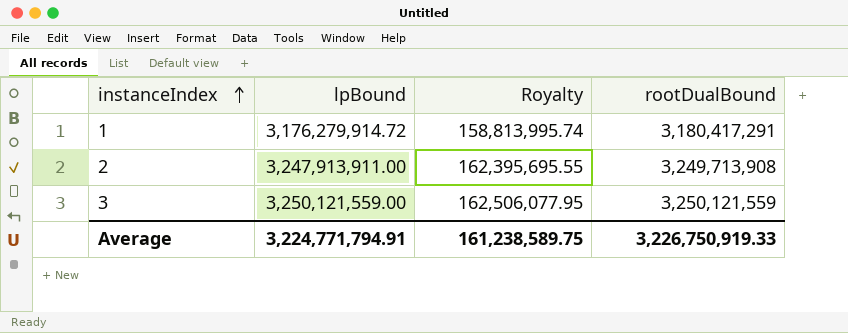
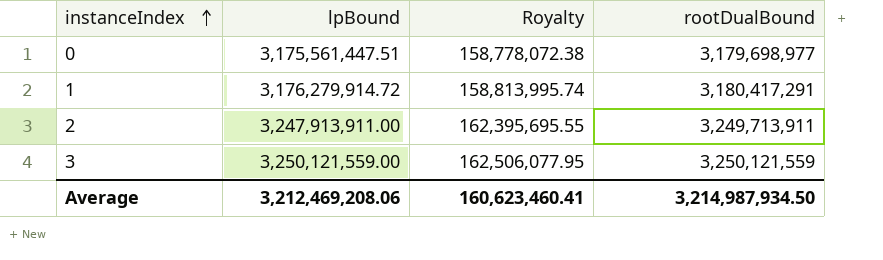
row 0: none -> 3,175,561,447.51 | 158,778,072.38 | 3,179,698,977
2 | rootDualBound: 3,249,713,908 -> 3,249,713,911
Average | lpBound: 3,224,771,794.91 -> 3,212,469,208.06
Average | Royalty: 161,238,589.75 -> 160,623,460.41
Average | rootDualBound: 3,226,750,919.33 -> 3,214,987,934.50

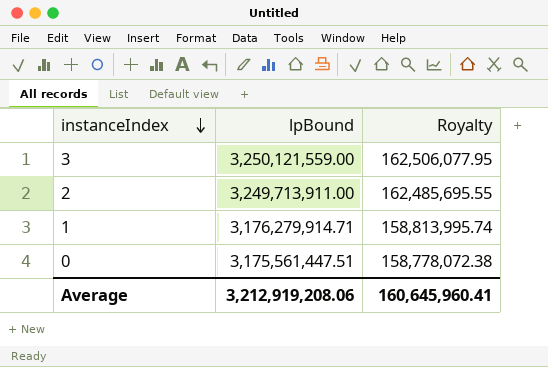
row order: instanceIndex ascending -> instanceIndex descending
column rootDualBound | position: 4 -> none
2 | lpBound: 3,247,913,911.00 -> 3,249,713,911.00
2 | Royalty: 162,395,695.55 -> 162,485,695.55
1 | lpBound: 3,176,279,914.72 -> 3,176,279,914.71
Average | lpBound: 3,212,469,208.06 -> 3,212,919,208.06
Average | Royalty: 160,623,460.41 -> 160,645,960.41

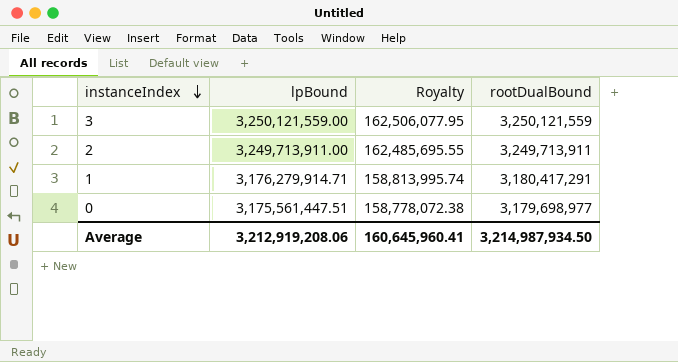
column rootDualBound | position: none -> 4

